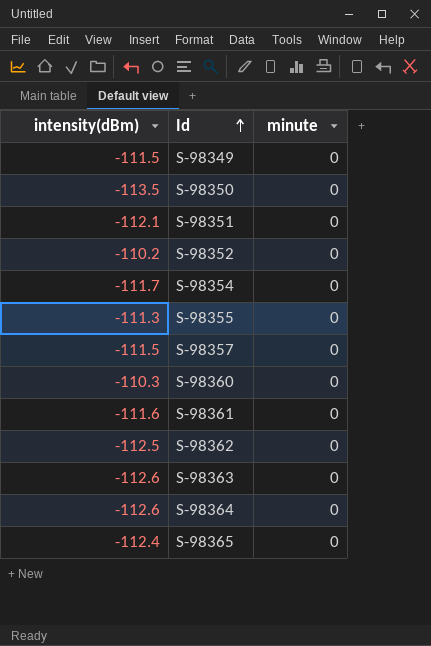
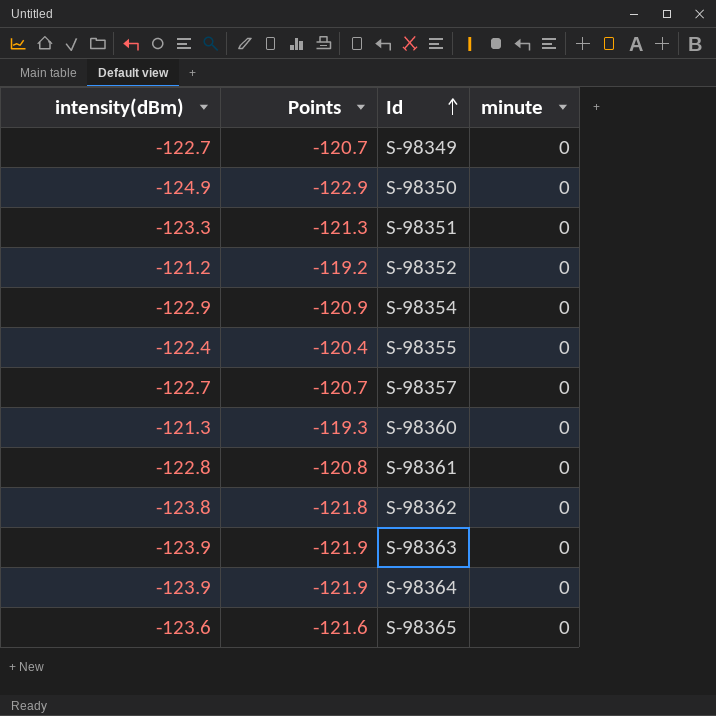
column Points | formula: none -> [intensity(dBm)] + 2
S-98349 | intensity(dBm): -111.5 -> -122.7
S-98350 | intensity(dBm): -113.5 -> -124.9
S-98351 | intensity(dBm): -112.1 -> -123.3
S-98352 | intensity(dBm): -110.2 -> -121.2
S-98354 | intensity(dBm): -111.7 -> -122.9
S-98355 | intensity(dBm): -111.3 -> -122.4
S-98357 | intensity(dBm): -111.5 -> -122.7
S-98360 | intensity(dBm): -110.3 -> -121.3
S-98361 | intensity(dBm): -111.6 -> -122.8
S-98362 | intensity(dBm): -112.5 -> -123.8
S-98363 | intensity(dBm): -112.6 -> -123.9
S-98364 | intensity(dBm): -112.6 -> -123.9
S-98365 | intensity(dBm): -112.4 -> -123.6

